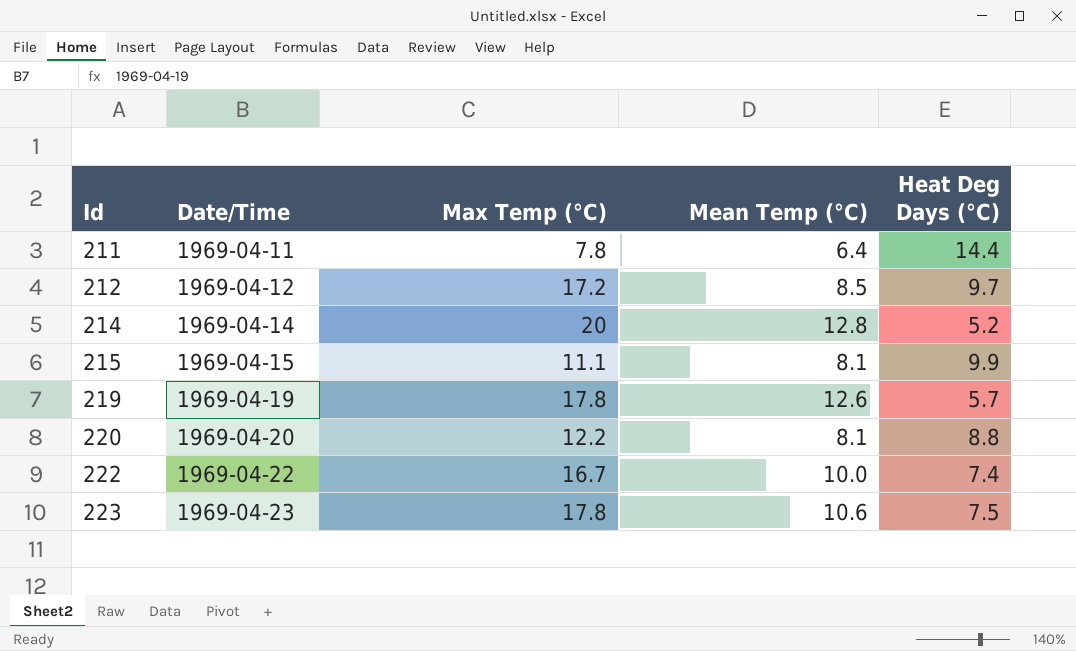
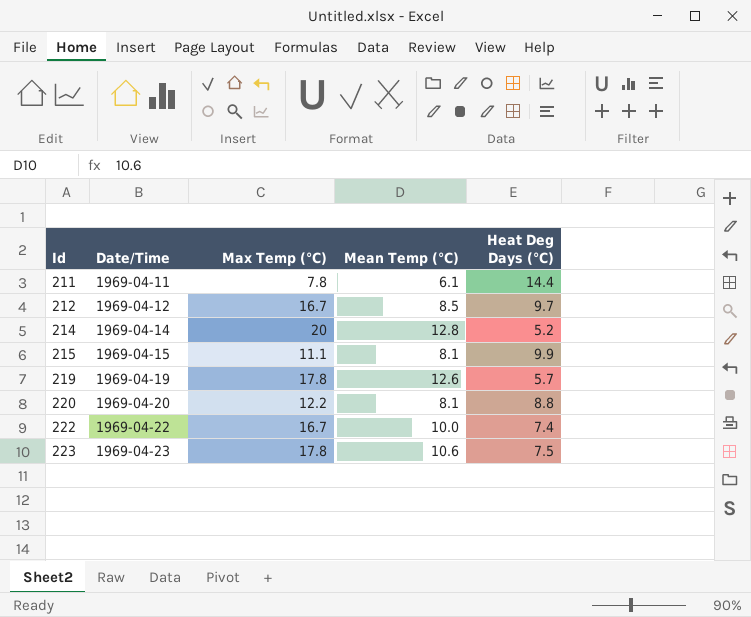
211 | Mean Temp (°C): 6.4 -> 6.1
212 | Max Temp (°C): 17.2 -> 16.7

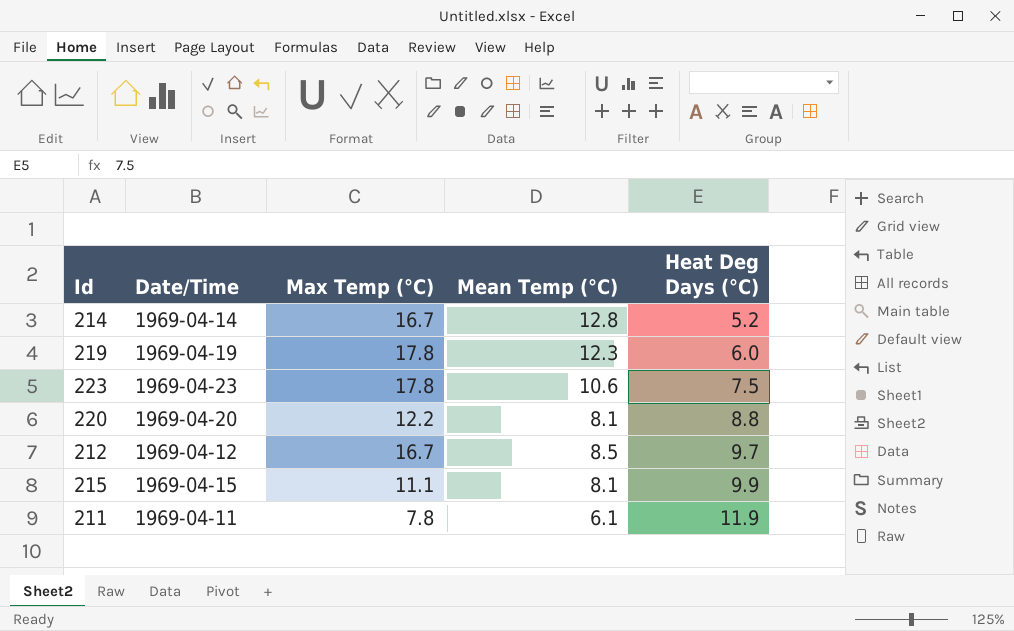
row order: Id ascending -> Heat Deg Days (°C) ascending
row 222: 1969-04-22 | 16.7 | 10.0 | 7.4 -> none
214 | Max Temp (°C): 20 -> 16.7
219 | Mean Temp (°C): 12.6 -> 12.3
219 | Heat Deg Days (°C): 5.7 -> 6.0
211 | Heat Deg Days (°C): 14.4 -> 11.9

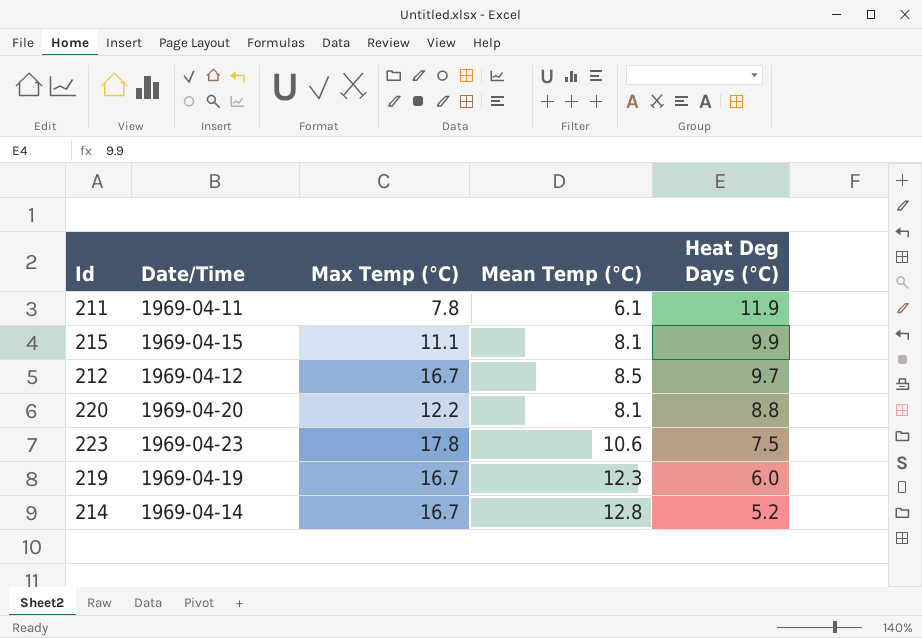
row order: Heat Deg Days (°C) ascending -> Heat Deg Days (°C) descending
219 | Max Temp (°C): 17.8 -> 16.7

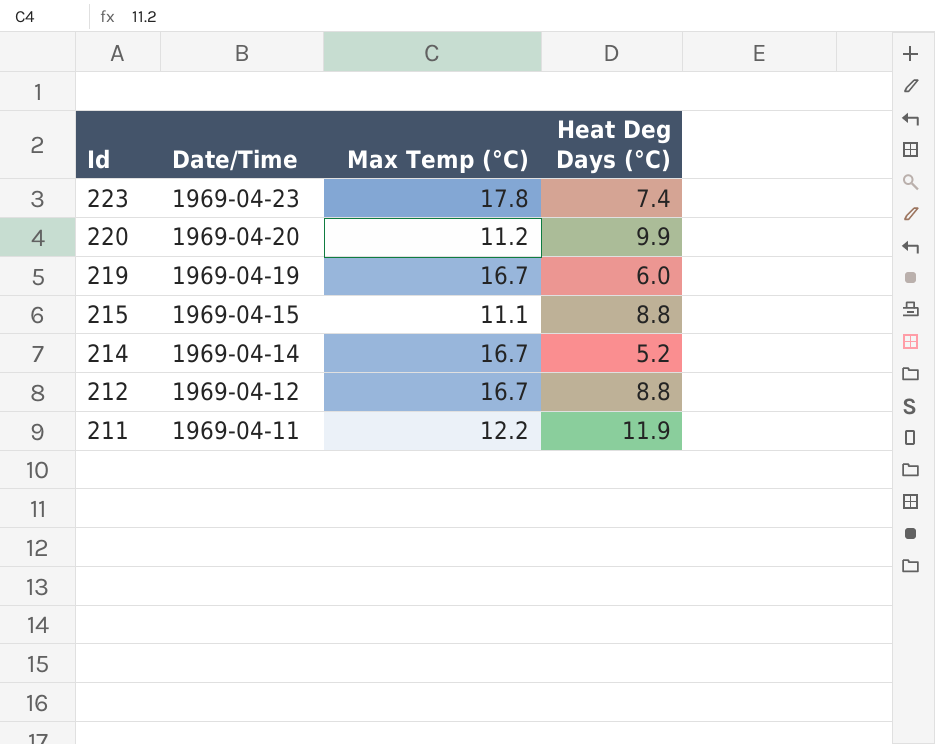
row order: Heat Deg Days (°C) descending -> Id descending
column Mean Temp (°C) | position: 4 -> none
223 | Heat Deg Days (°C): 7.5 -> 7.4
220 | Max Temp (°C): 12.2 -> 11.2
220 | Heat Deg Days (°C): 8.8 -> 9.9
215 | Heat Deg Days (°C): 9.9 -> 8.8
212 | Heat Deg Days (°C): 9.7 -> 8.8
211 | Max Temp (°C): 7.8 -> 12.2

